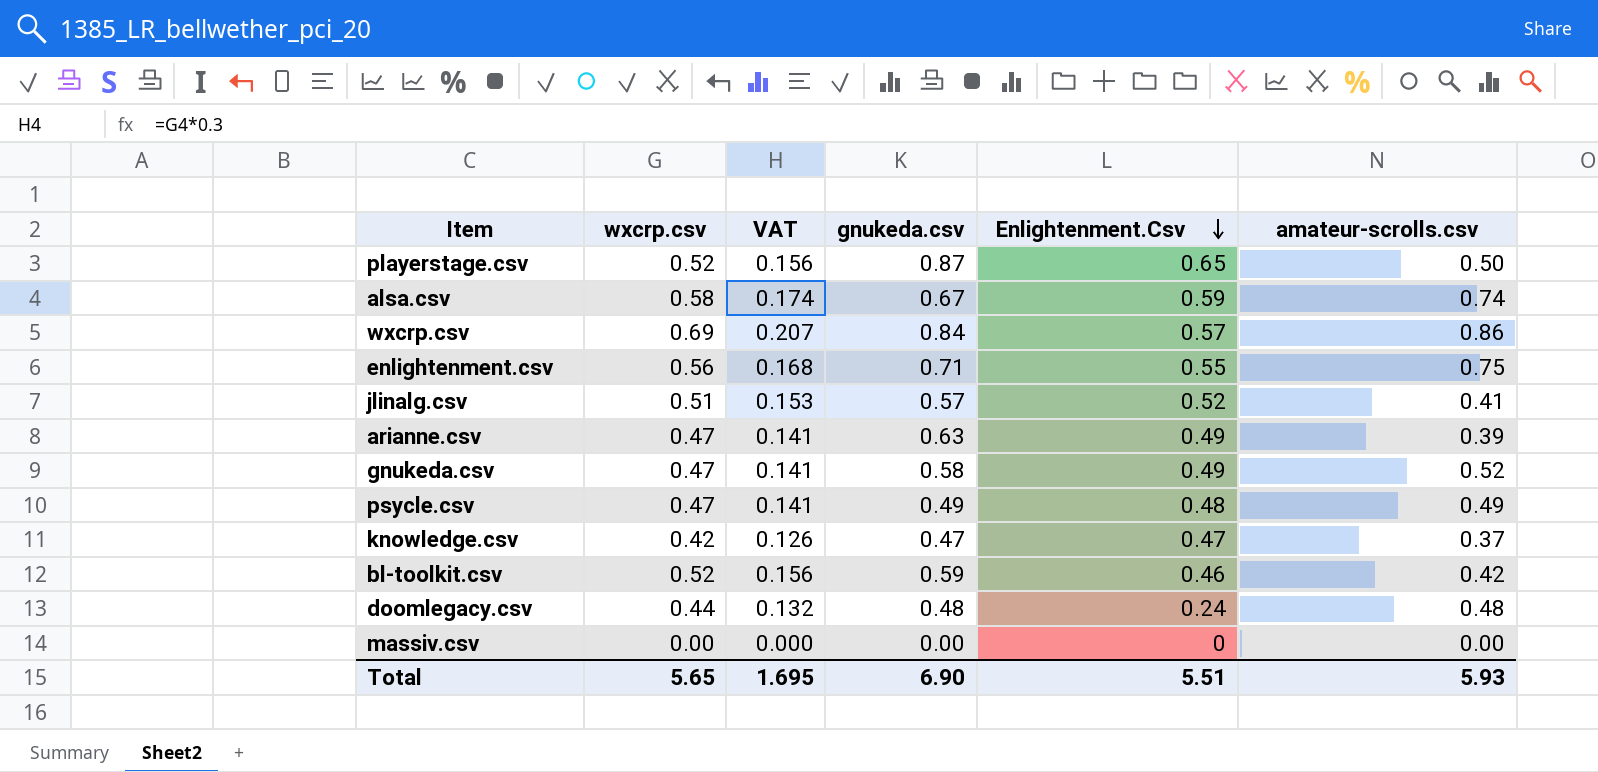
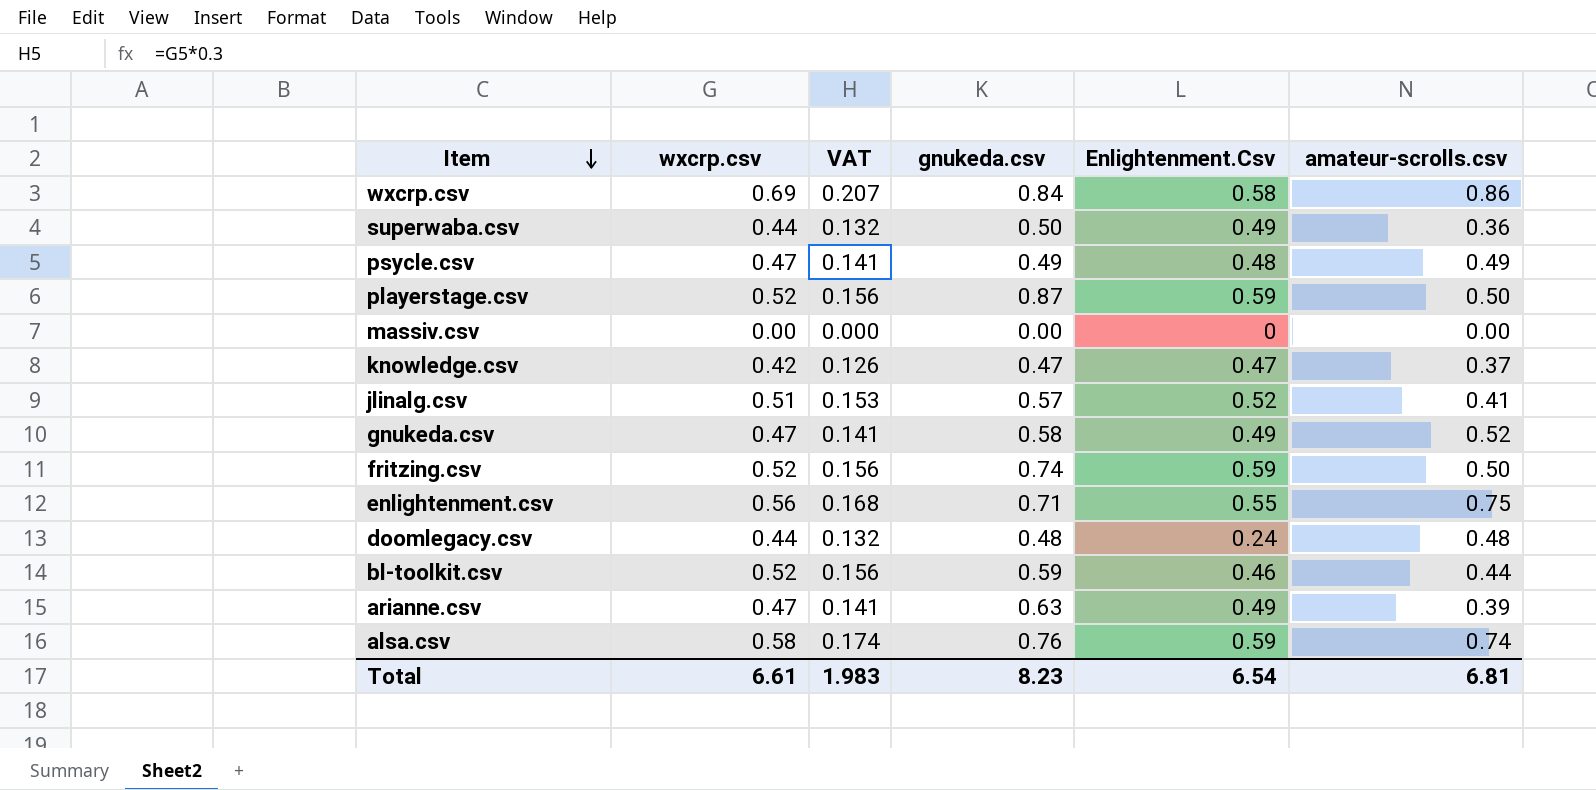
row order: Enlightenment.Csv descending -> Item descending
wxcrp.csv | Enlightenment.Csv: 0.57 -> 0.58
row superwaba.csv: none -> 0.44 | 0.132 | 0.50 | 0.49 | 0.36
playerstage.csv | Enlightenment.Csv: 0.65 -> 0.59
row fritzing.csv: none -> 0.52 | 0.156 | 0.74 | 0.59 | 0.50
bl-toolkit.csv | amateur-scrolls.csv: 0.42 -> 0.44
alsa.csv | gnukeda.csv: 0.67 -> 0.76
Total | wxcrp.csv: 5.65 -> 6.61
Total | VAT: 1.695 -> 1.983
Total | gnukeda.csv: 6.90 -> 8.23
Total | Enlightenment.Csv: 5.51 -> 6.54
Total | amateur-scrolls.csv: 5.93 -> 6.81

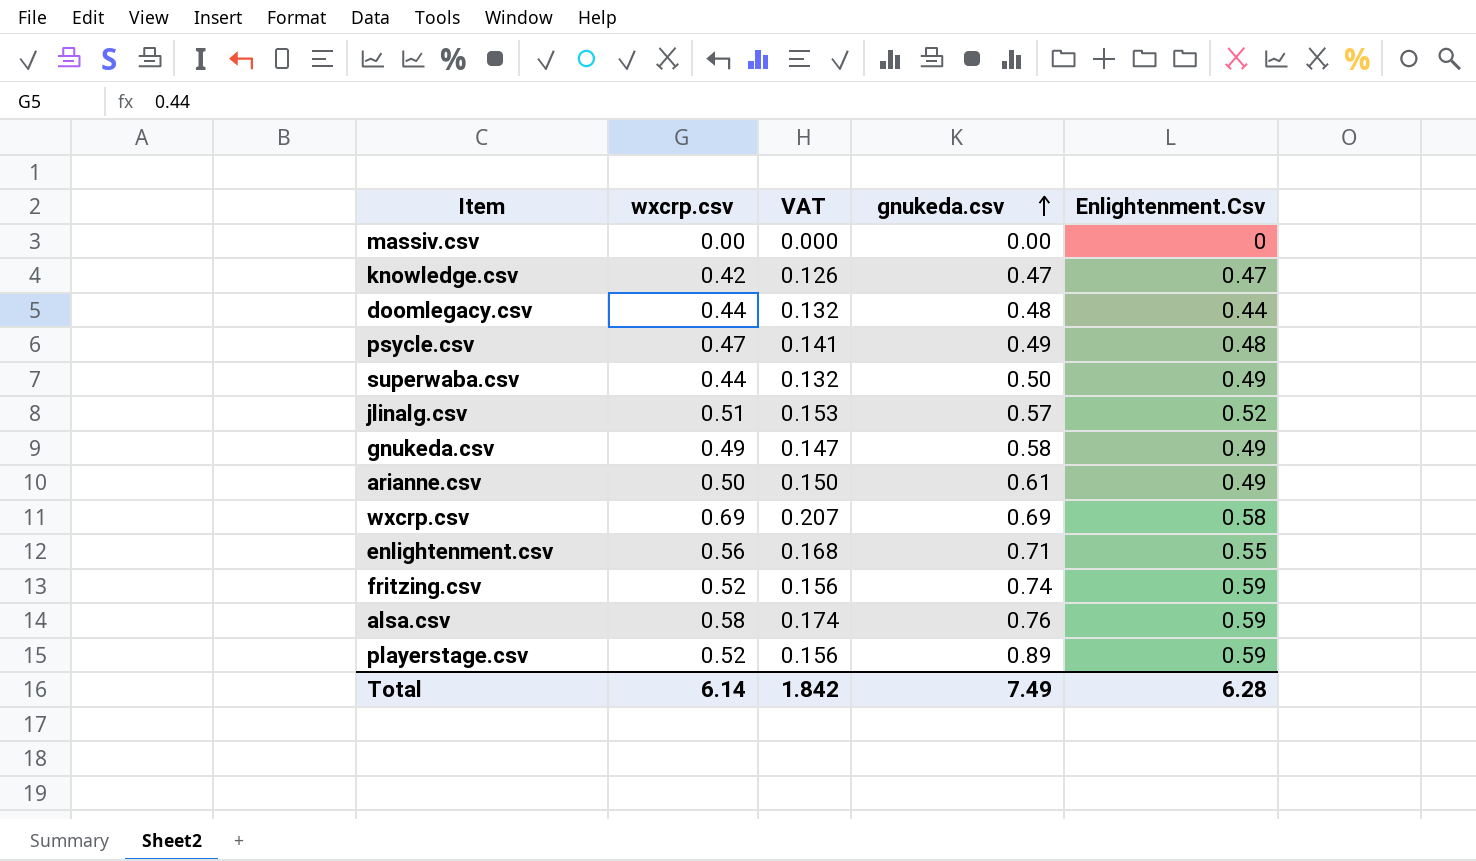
row order: Item descending -> gnukeda.csv ascending
column amateur-scrolls.csv | position: 6 -> none
row bl-toolkit.csv: 0.52 | 0.156 | 0.59 | 0.46 | 0.44 -> none
doomlegacy.csv | Enlightenment.Csv: 0.24 -> 0.44
gnukeda.csv | wxcrp.csv: 0.47 -> 0.49
gnukeda.csv | VAT: 0.141 -> 0.147
arianne.csv | wxcrp.csv: 0.47 -> 0.50
arianne.csv | VAT: 0.141 -> 0.150
arianne.csv | gnukeda.csv: 0.63 -> 0.61
wxcrp.csv | gnukeda.csv: 0.84 -> 0.69
playerstage.csv | gnukeda.csv: 0.87 -> 0.89
Total | wxcrp.csv: 6.61 -> 6.14
Total | VAT: 1.983 -> 1.842
Total | gnukeda.csv: 8.23 -> 7.49
Total | Enlightenment.Csv: 6.54 -> 6.28

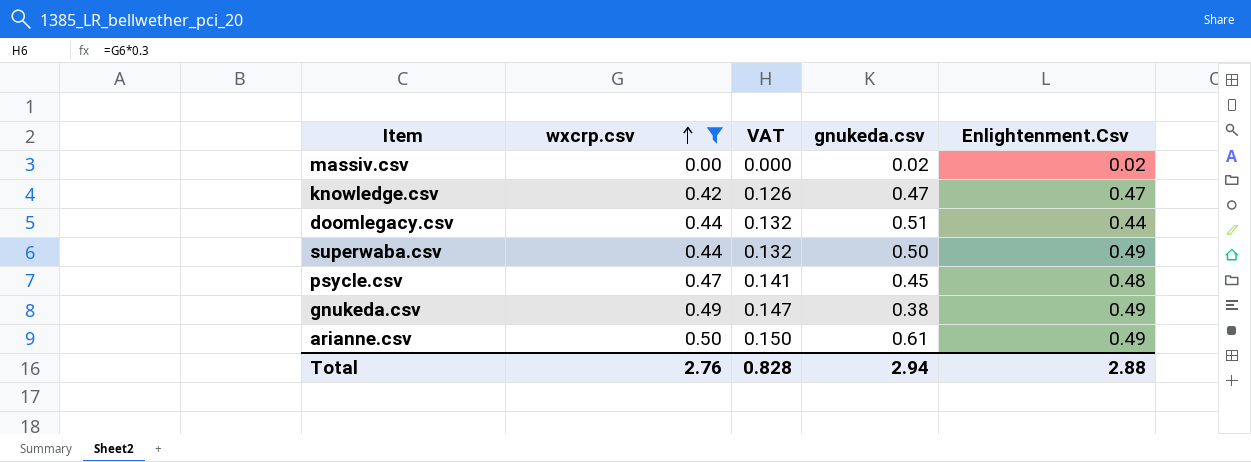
filter: none -> wxcrp.csv <= 0.50
row order: gnukeda.csv ascending -> wxcrp.csv ascending
massiv.csv | gnukeda.csv: 0.00 -> 0.02
massiv.csv | Enlightenment.Csv: 0 -> 0.02
doomlegacy.csv | gnukeda.csv: 0.48 -> 0.51
psycle.csv | gnukeda.csv: 0.49 -> 0.45
gnukeda.csv | gnukeda.csv: 0.58 -> 0.38
Total | wxcrp.csv: 6.14 -> 2.76
Total | VAT: 1.842 -> 0.828
Total | gnukeda.csv: 7.49 -> 2.94
Total | Enlightenment.Csv: 6.28 -> 2.88

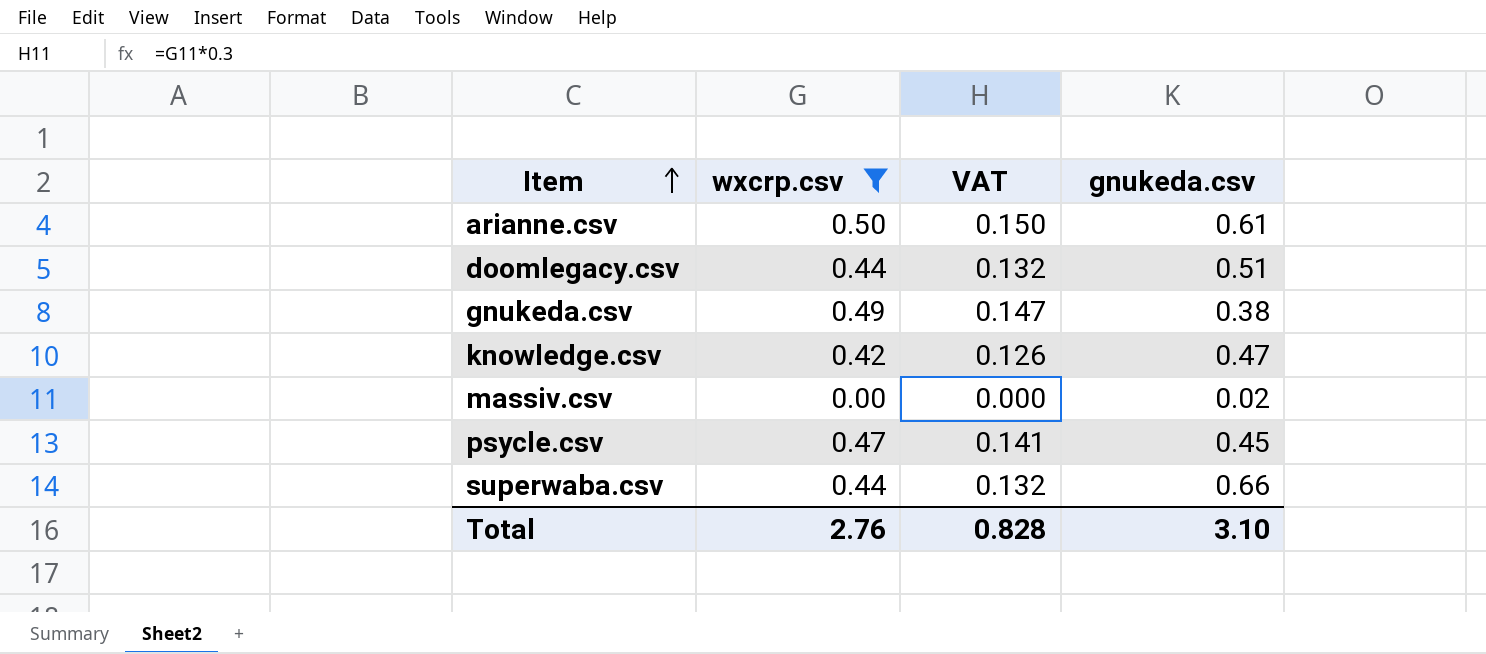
row order: wxcrp.csv ascending -> Item ascending
column Enlightenment.Csv | position: 5 -> none
superwaba.csv | gnukeda.csv: 0.50 -> 0.66
Total | gnukeda.csv: 2.94 -> 3.10

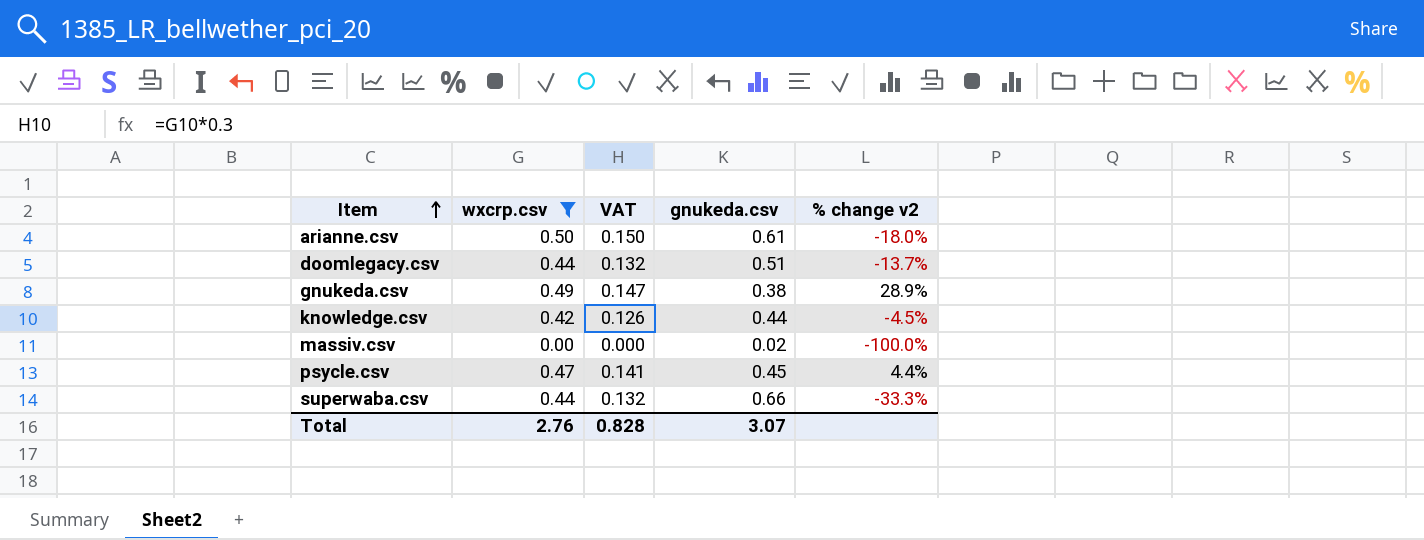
column % change v2 | formula: none -> ([wxcrp.csv] - [gnukeda.csv]) / [gnukeda.csv]
knowledge.csv | gnukeda.csv: 0.47 -> 0.44
Total | gnukeda.csv: 3.10 -> 3.07

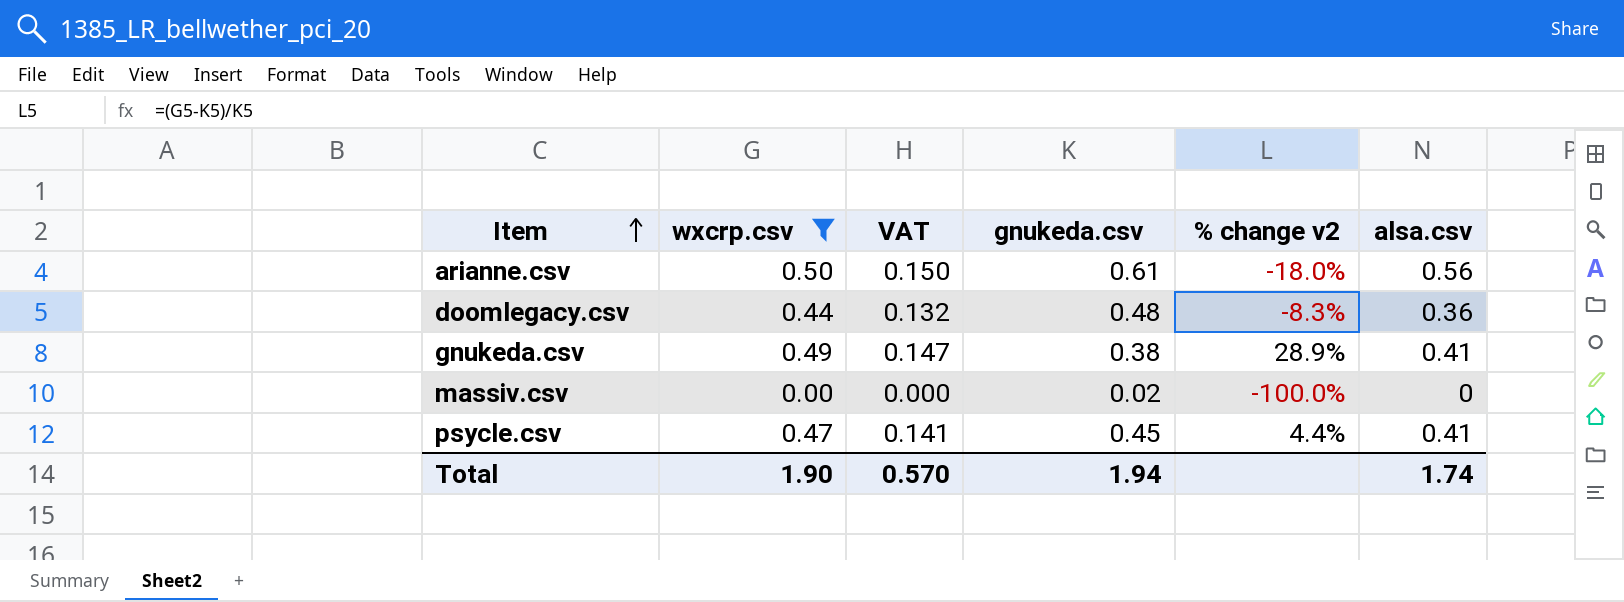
column alsa.csv | position: none -> 6
row knowledge.csv: 0.42 | 0.126 | 0.44 | -4.5% -> none
row superwaba.csv: 0.44 | 0.132 | 0.66 | -33.3% -> none
doomlegacy.csv | gnukeda.csv: 0.51 -> 0.48
doomlegacy.csv | % change v2: -13.7% -> -8.3%
Total | wxcrp.csv: 2.76 -> 1.90
Total | VAT: 0.828 -> 0.570
Total | gnukeda.csv: 3.07 -> 1.94

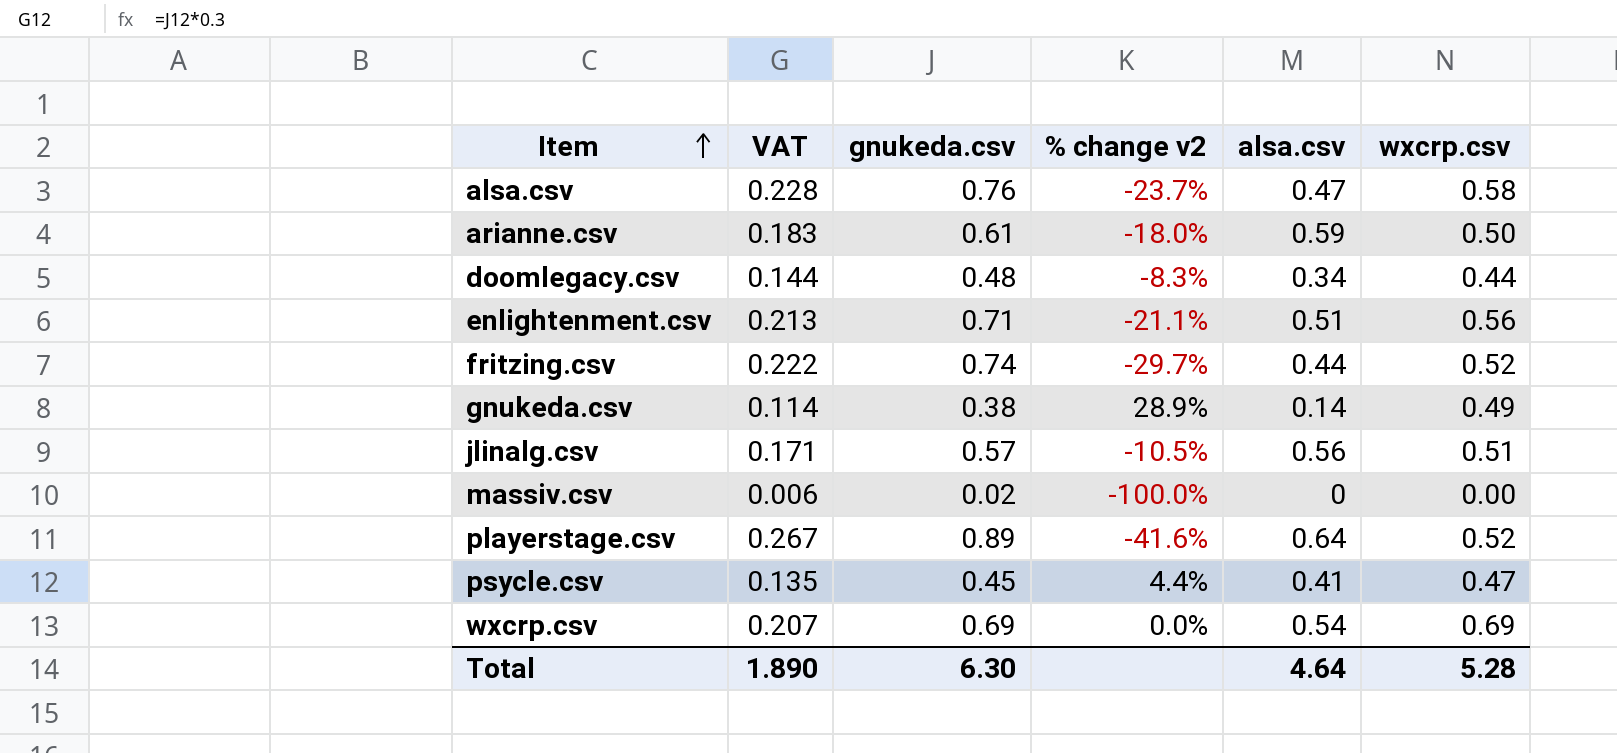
filter: wxcrp.csv <= 0.50 -> none
column VAT | formula: [wxcrp.csv] * 0.3 -> [gnukeda.csv] * 0.3
column wxcrp.csv | position: 2 -> 6
arianne.csv | alsa.csv: 0.56 -> 0.59
doomlegacy.csv | alsa.csv: 0.36 -> 0.34
gnukeda.csv | alsa.csv: 0.41 -> 0.14
Total | VAT: 0.570 -> 1.890
Total | gnukeda.csv: 1.94 -> 6.30
Total | alsa.csv: 1.74 -> 4.64
Total | wxcrp.csv: 1.90 -> 5.28

